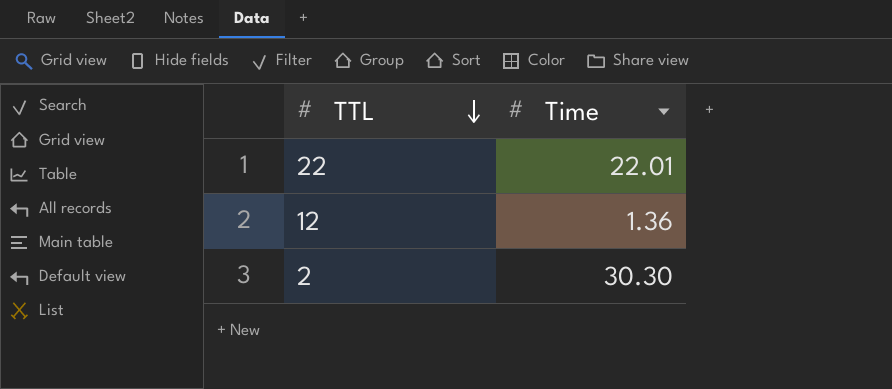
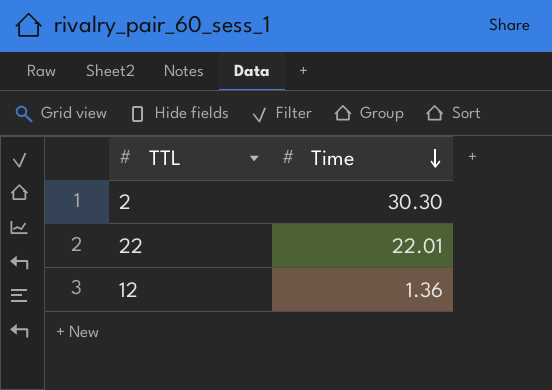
row order: TTL descending -> Time descending

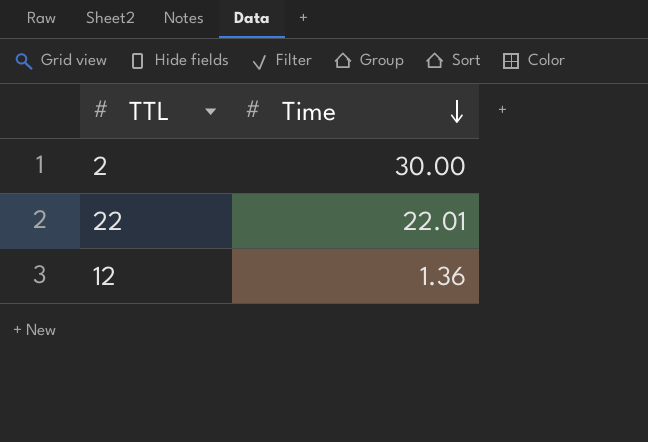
2 | Time: 30.30 -> 30.00

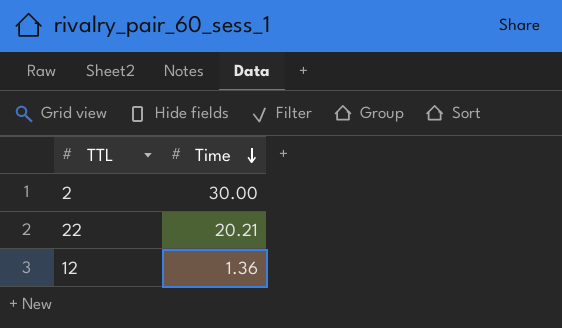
22 | Time: 22.01 -> 20.21

